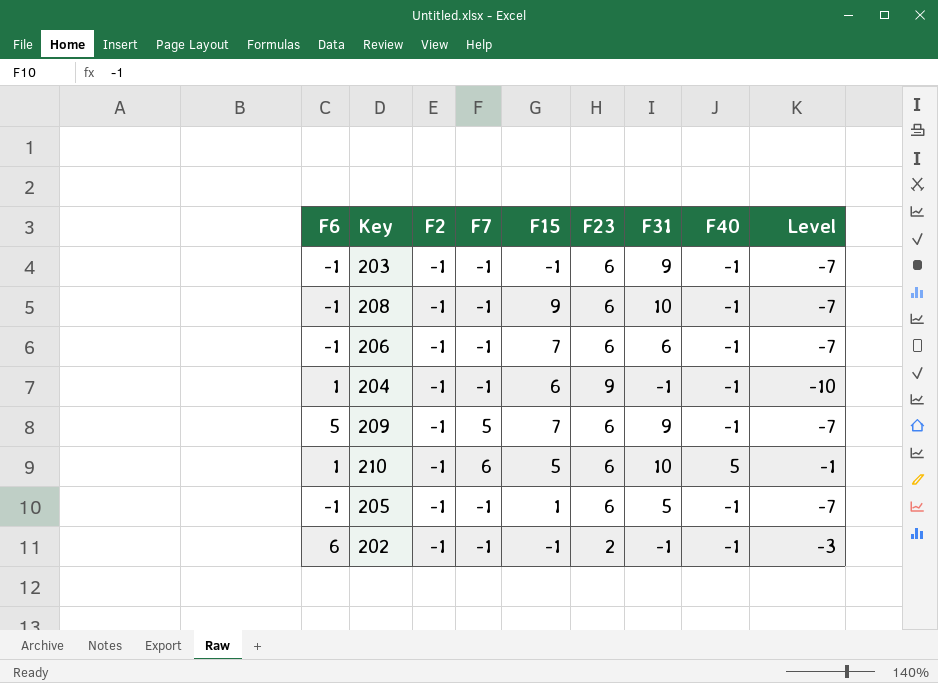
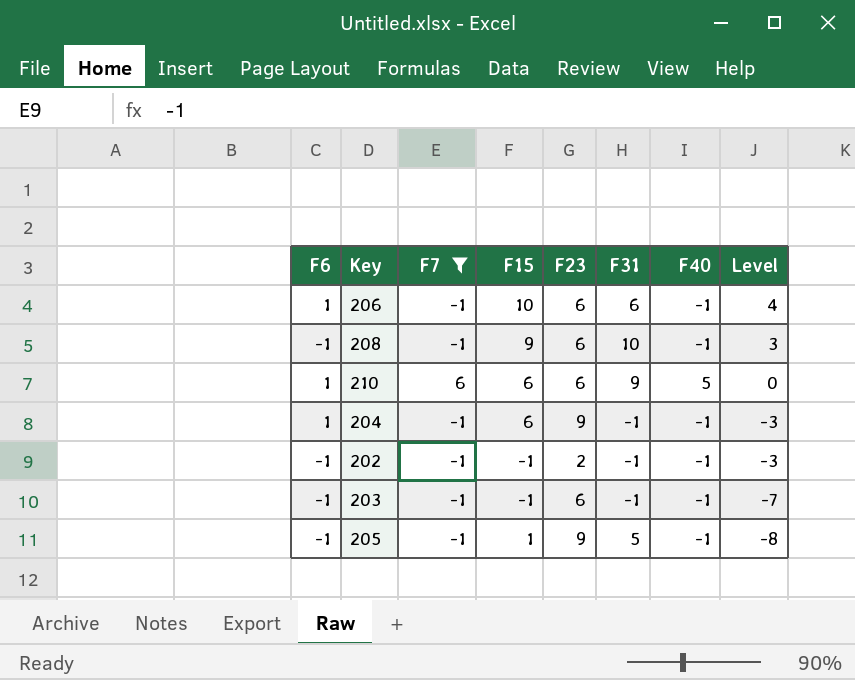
filter: none -> F7 != 5
row order: none -> Level descending
column F2 | position: 3 -> none
column Level | formula: [F40] - [F23] -> [F15] - [F23]
206 | F6: -1 -> 1
206 | F15: 7 -> 10
210 | F15: 5 -> 6
210 | F31: 10 -> 9
202 | F6: 6 -> -1
203 | F31: 9 -> -1
205 | F23: 6 -> 9

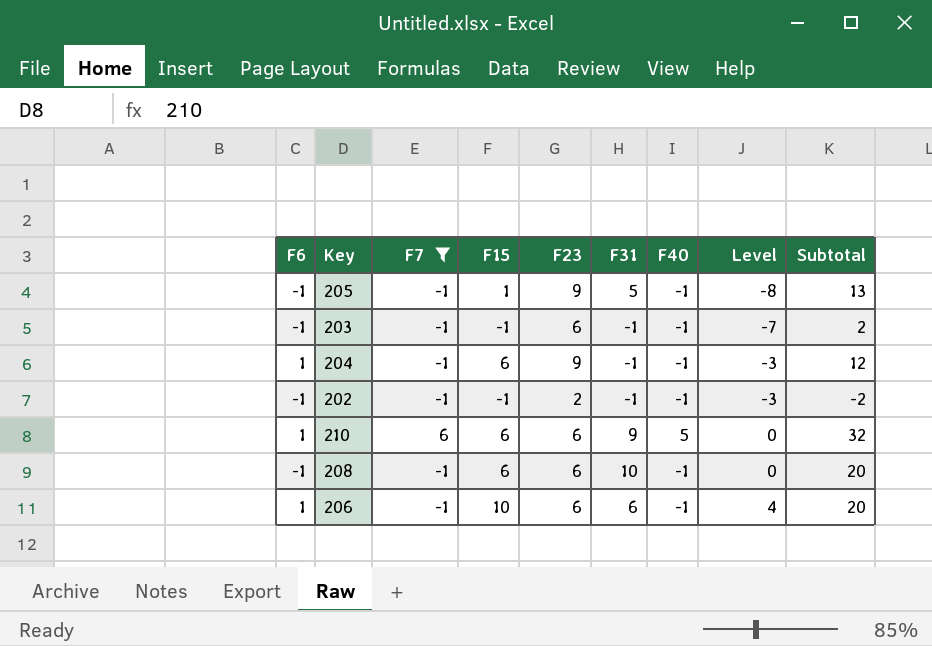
row order: Level descending -> Level ascending
column Subtotal | formula: none -> [F7] + [F15] + [F23] + [F31] + [F40]
208 | F15: 9 -> 6
208 | Level: 3 -> 0

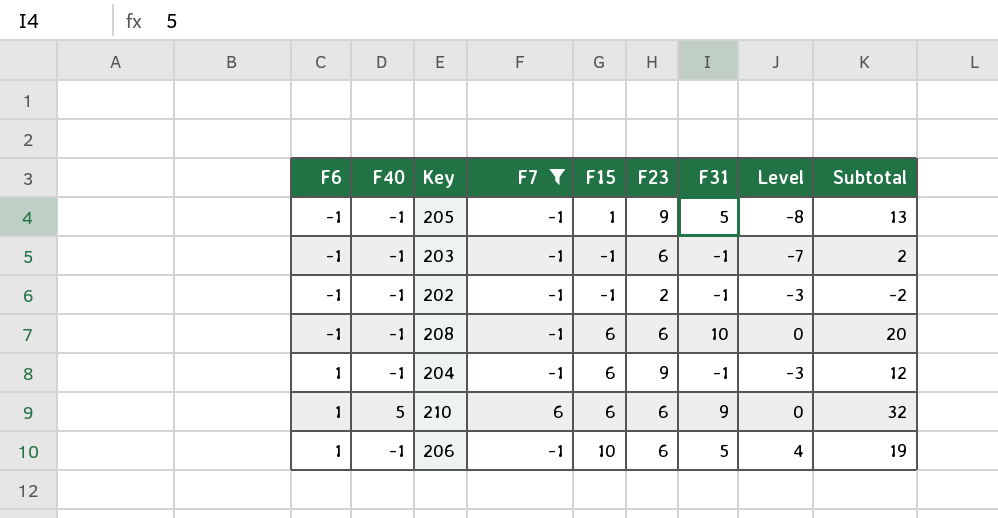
row order: Level ascending -> F6 ascending
column F40 | position: 7 -> 2
206 | F31: 6 -> 5
206 | Subtotal: 20 -> 19

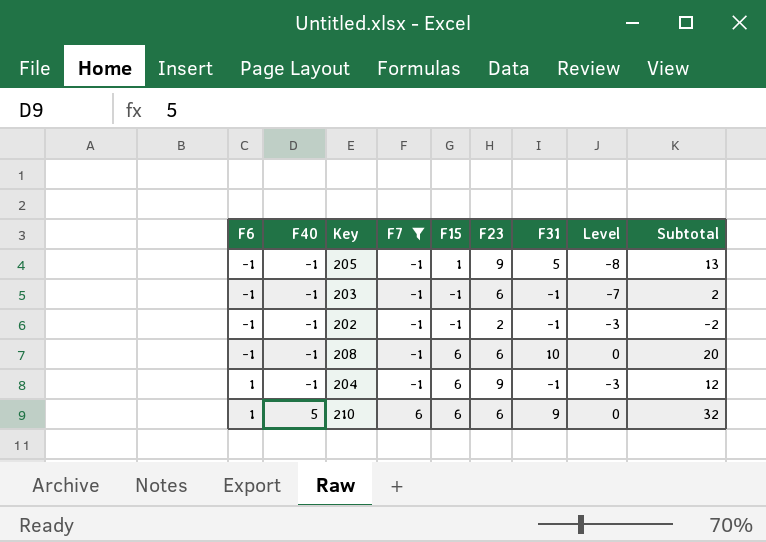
row 206: 1 | -1 | -1 | 10 | 6 | 5 | 4 | 19 -> none

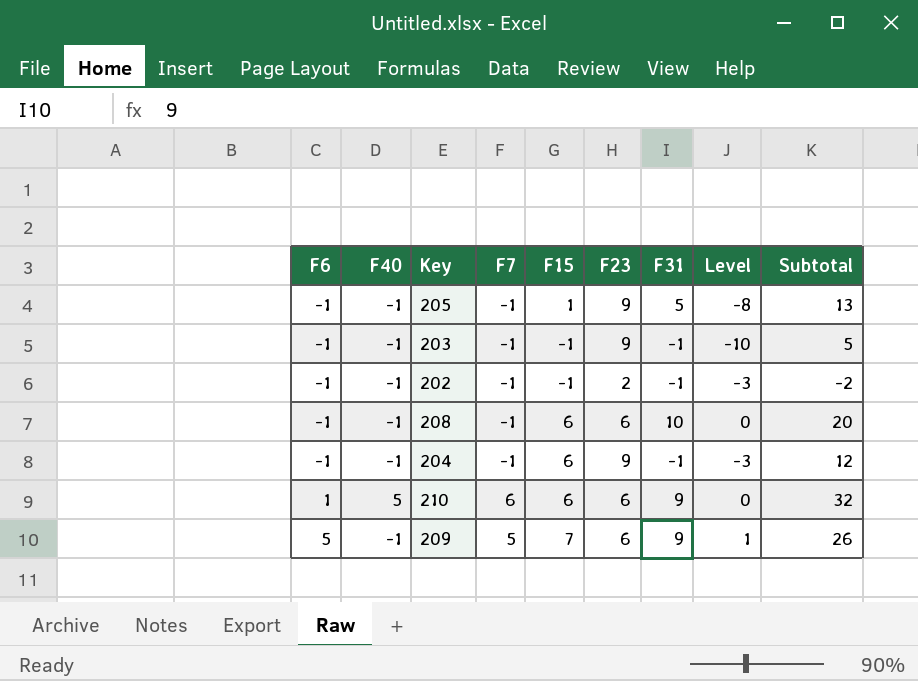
filter: F7 != 5 -> none
203 | F23: 6 -> 9
203 | Level: -7 -> -10
203 | Subtotal: 2 -> 5
204 | F6: 1 -> -1

